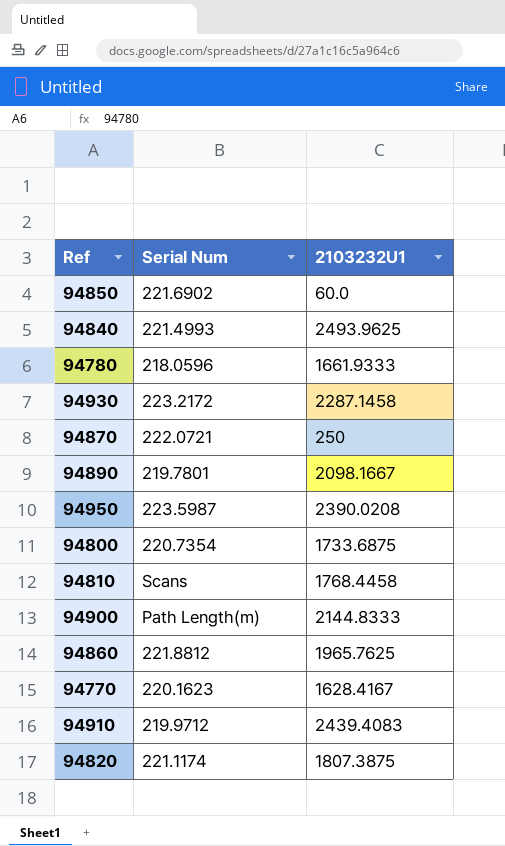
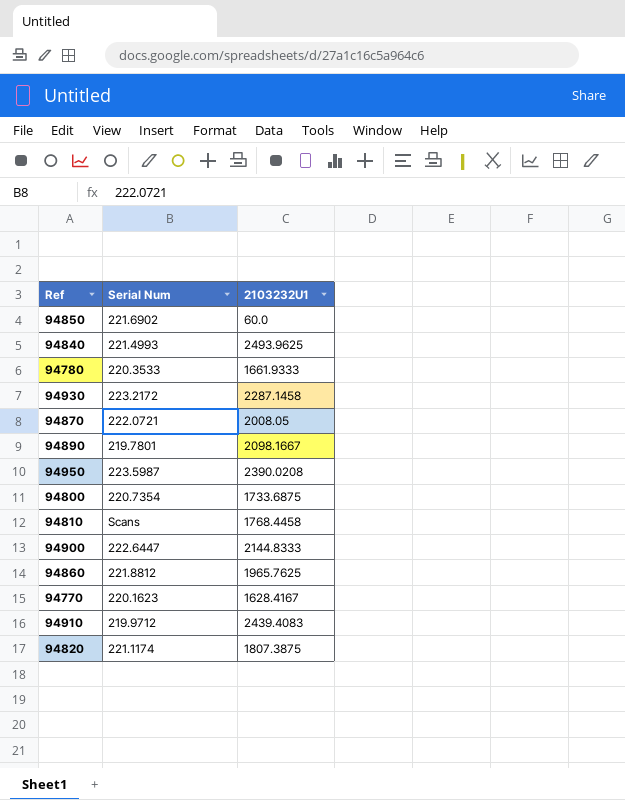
94780 | Serial Num: 218.0596 -> 220.3533
94870 | 2103232U1: 250 -> 2008.05
94900 | Serial Num: Path Length(m) -> 222.6447

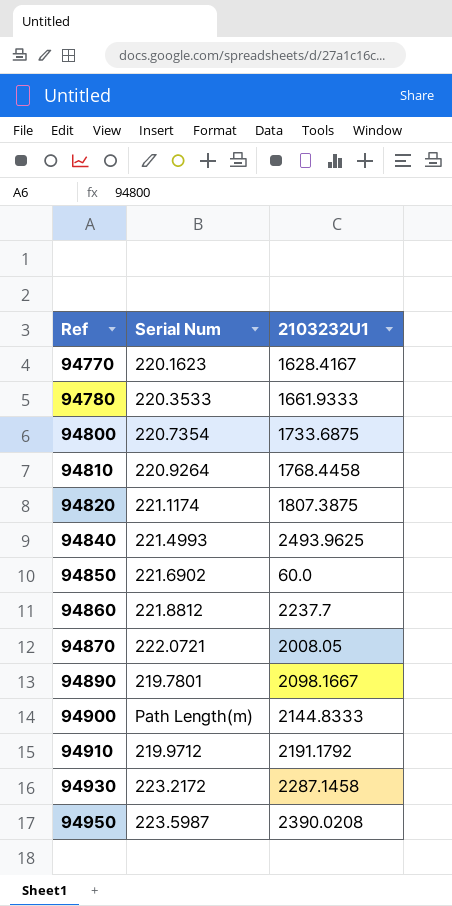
row order: none -> Ref ascending
94810 | Serial Num: Scans -> 220.9264
94860 | 2103232U1: 1965.7625 -> 2237.7
94900 | Serial Num: 222.6447 -> Path Length(m)
94910 | 2103232U1: 2439.4083 -> 2191.1792

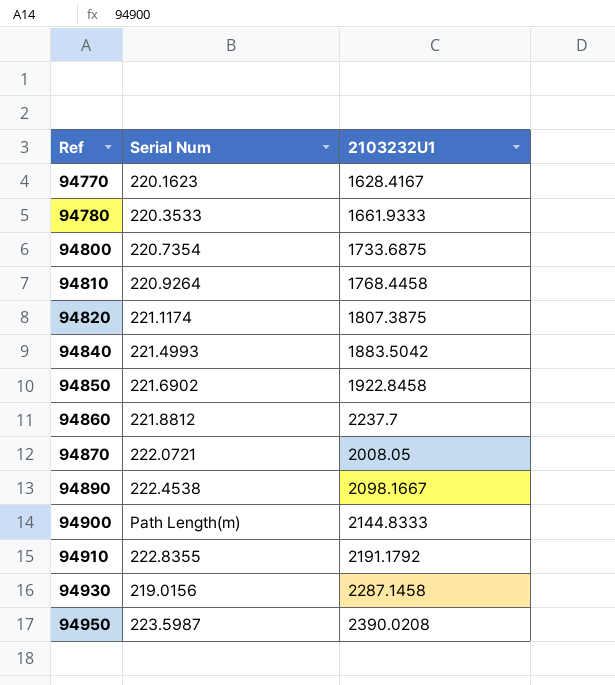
94840 | 2103232U1: 2493.9625 -> 1883.5042
94850 | 2103232U1: 60.0 -> 1922.8458
94890 | Serial Num: 219.7801 -> 222.4538
94910 | Serial Num: 219.9712 -> 222.8355
94930 | Serial Num: 223.2172 -> 219.0156

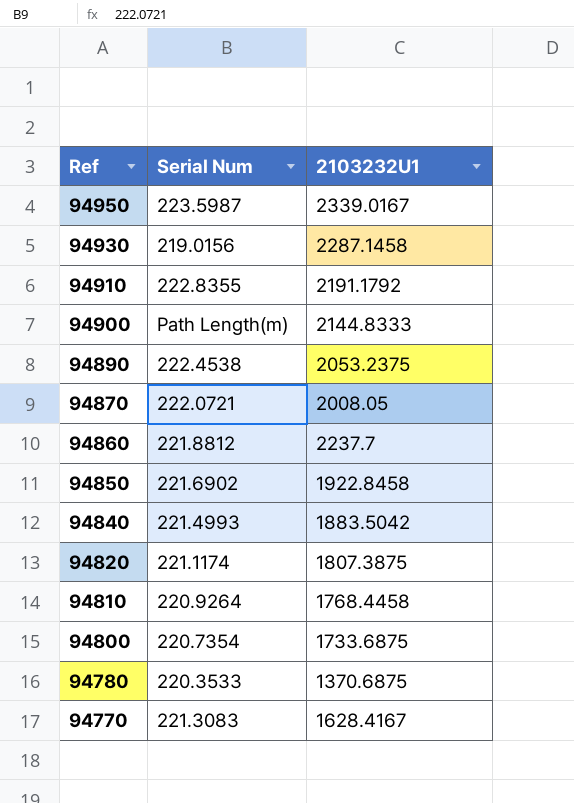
row order: Ref ascending -> Ref descending
94950 | 2103232U1: 2390.0208 -> 2339.0167
94890 | 2103232U1: 2098.1667 -> 2053.2375
94780 | 2103232U1: 1661.9333 -> 1370.6875
94770 | Serial Num: 220.1623 -> 221.3083

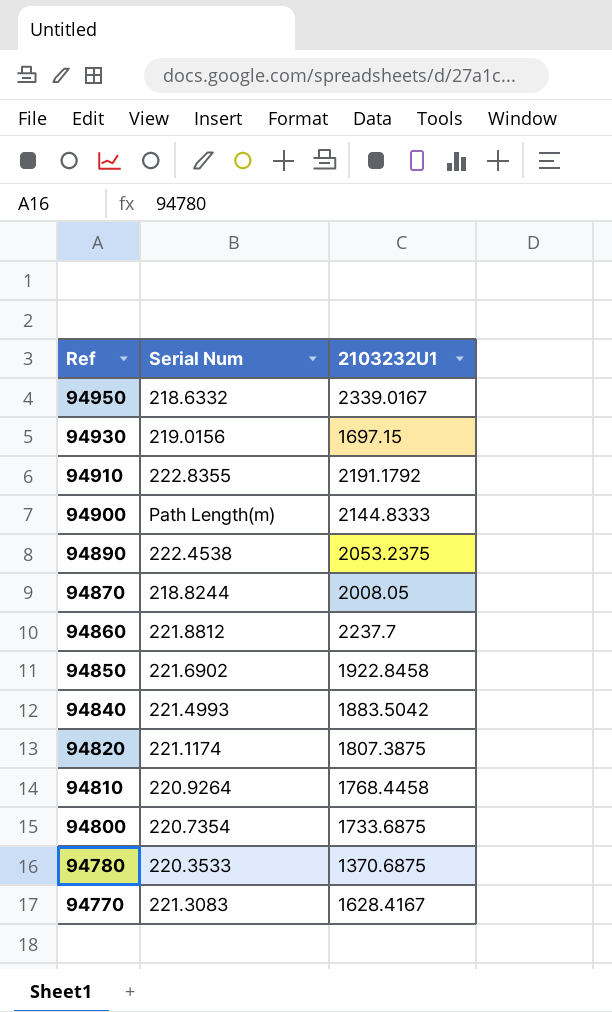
94950 | Serial Num: 223.5987 -> 218.6332
94930 | 2103232U1: 2287.1458 -> 1697.15
94870 | Serial Num: 222.0721 -> 218.8244

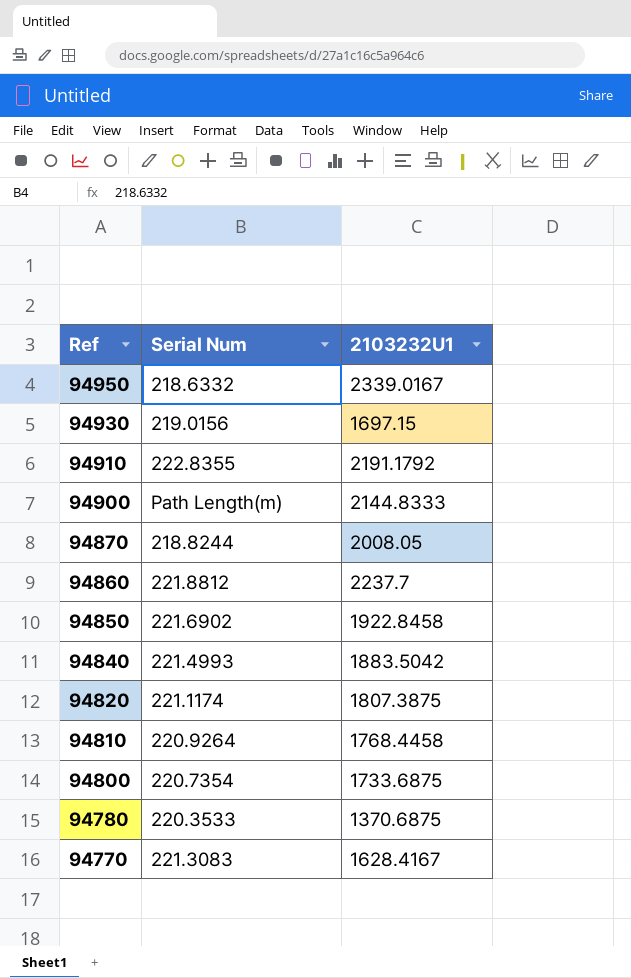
row 94890: 222.4538 | 2053.2375 -> none

